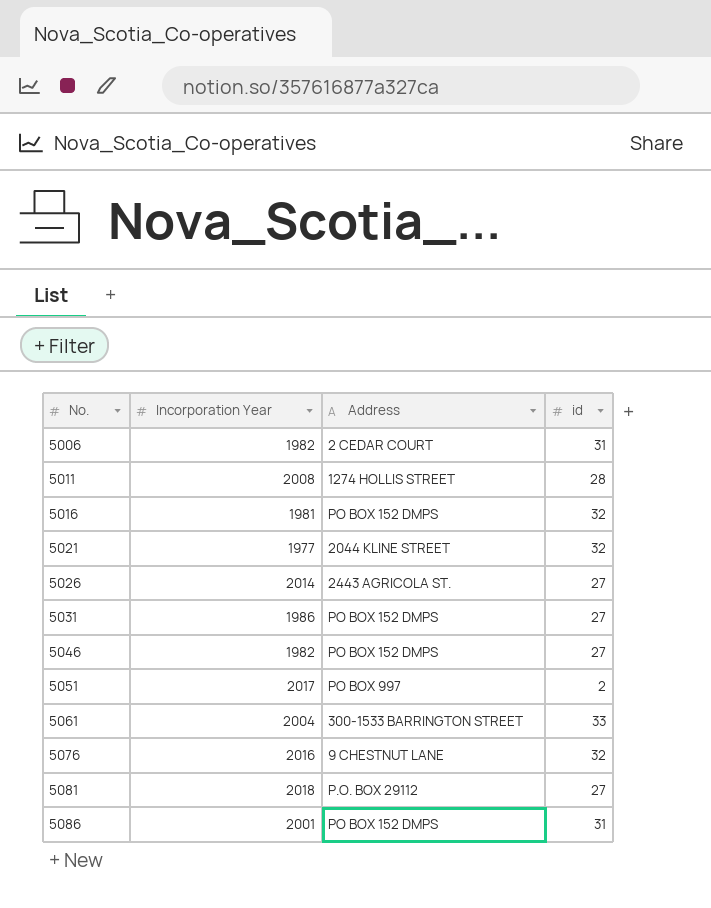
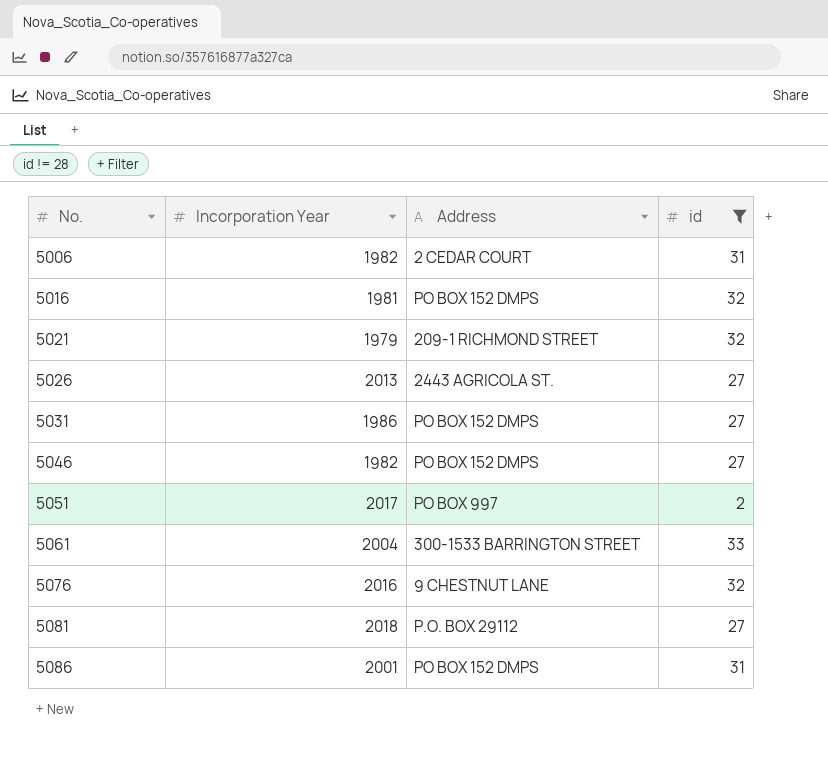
filter: none -> id != 28
5021 | Incorporation Year: 1977 -> 1979
5021 | Address: 2044 KLINE STREET -> 209-1 RICHMOND STREET
5026 | Incorporation Year: 2014 -> 2013

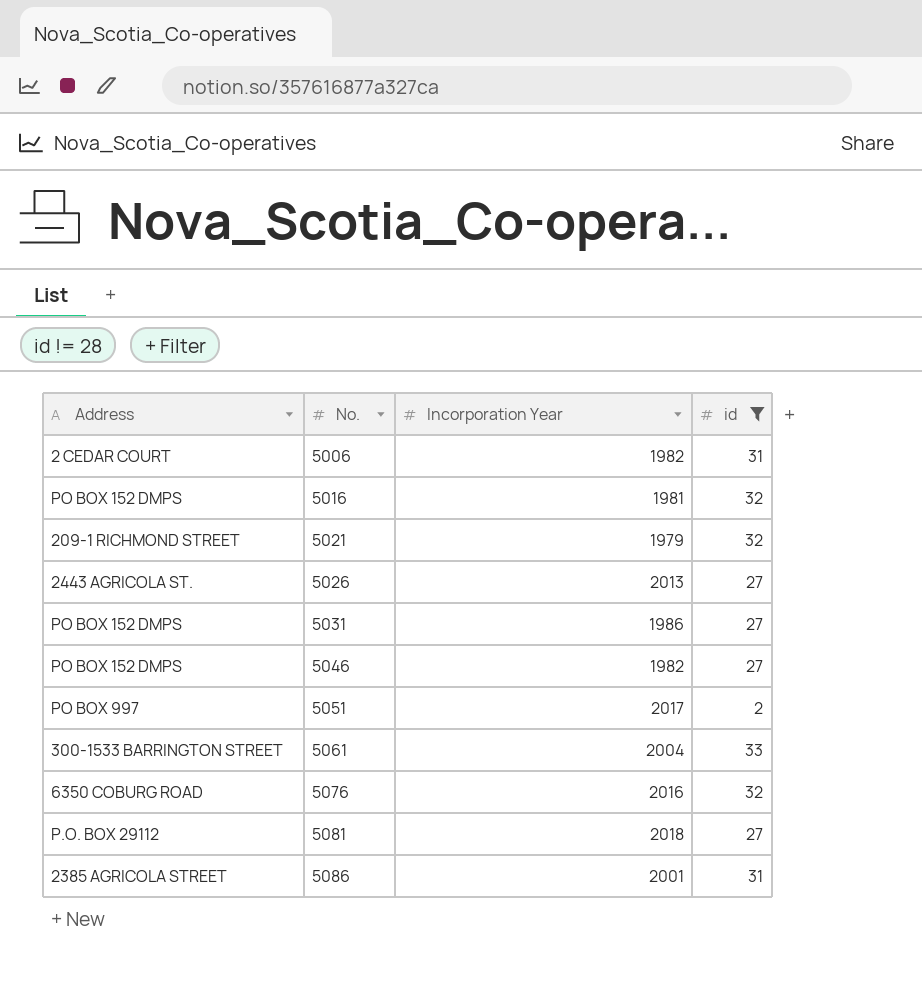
column Address | position: 3 -> 1
5076 | Address: 9 CHESTNUT LANE -> 6350 COBURG ROAD
5086 | Address: PO BOX 152 DMPS -> 2385 AGRICOLA STREET

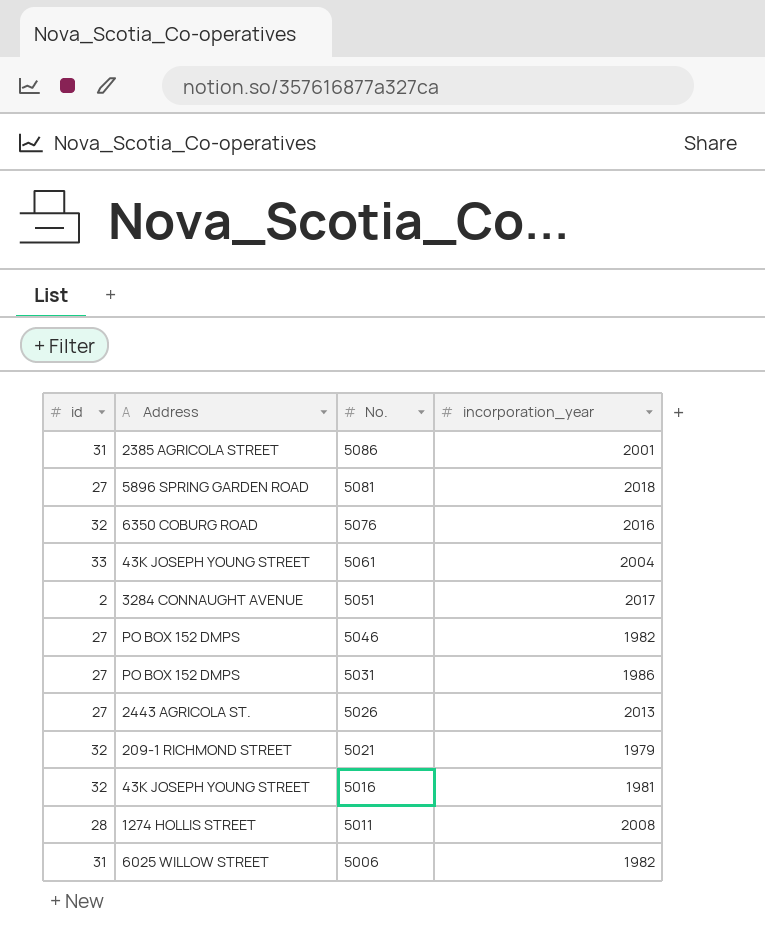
filter: id != 28 -> none
row order: No. ascending -> No. descending
column id | position: 4 -> 1
column name: Incorporation Year -> incorporation_year
5081 | Address: P.O. BOX 29112 -> 5896 SPRING GARDEN ROAD
5061 | Address: 300-1533 BARRINGTON STREET -> 43K JOSEPH YOUNG STREET
5051 | Address: PO BOX 997 -> 3284 CONNAUGHT AVENUE
5016 | Address: PO BOX 152 DMPS -> 43K JOSEPH YOUNG STREET
5006 | Address: 2 CEDAR COURT -> 6025 WILLOW STREET

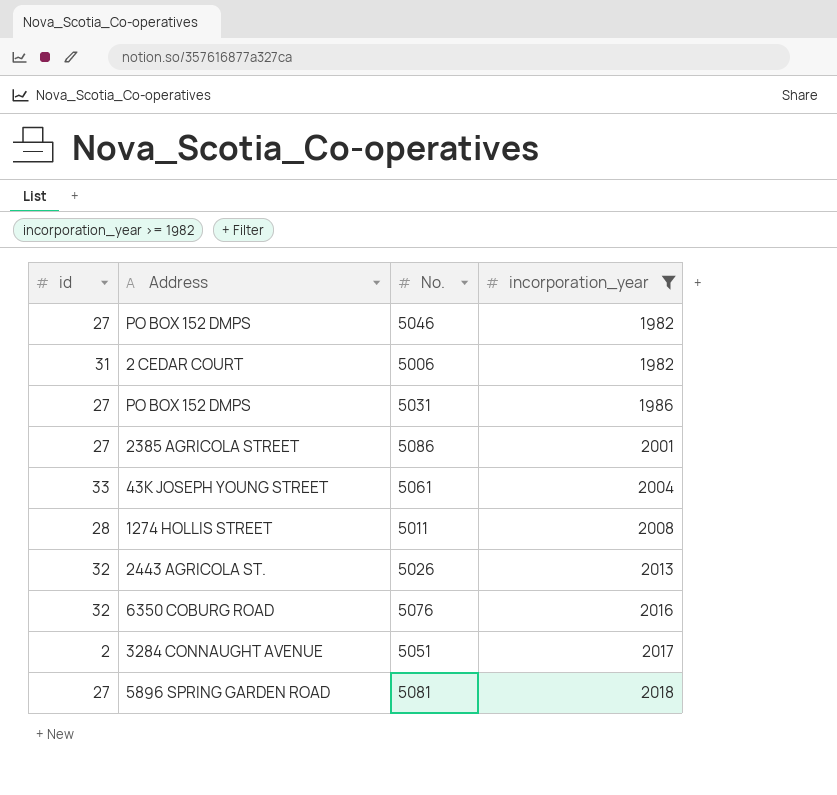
filter: none -> incorporation_year >= 1982
row order: No. descending -> incorporation_year ascending
5006 | Address: 6025 WILLOW STREET -> 2 CEDAR COURT
5086 | id: 31 -> 27
5026 | id: 27 -> 32

